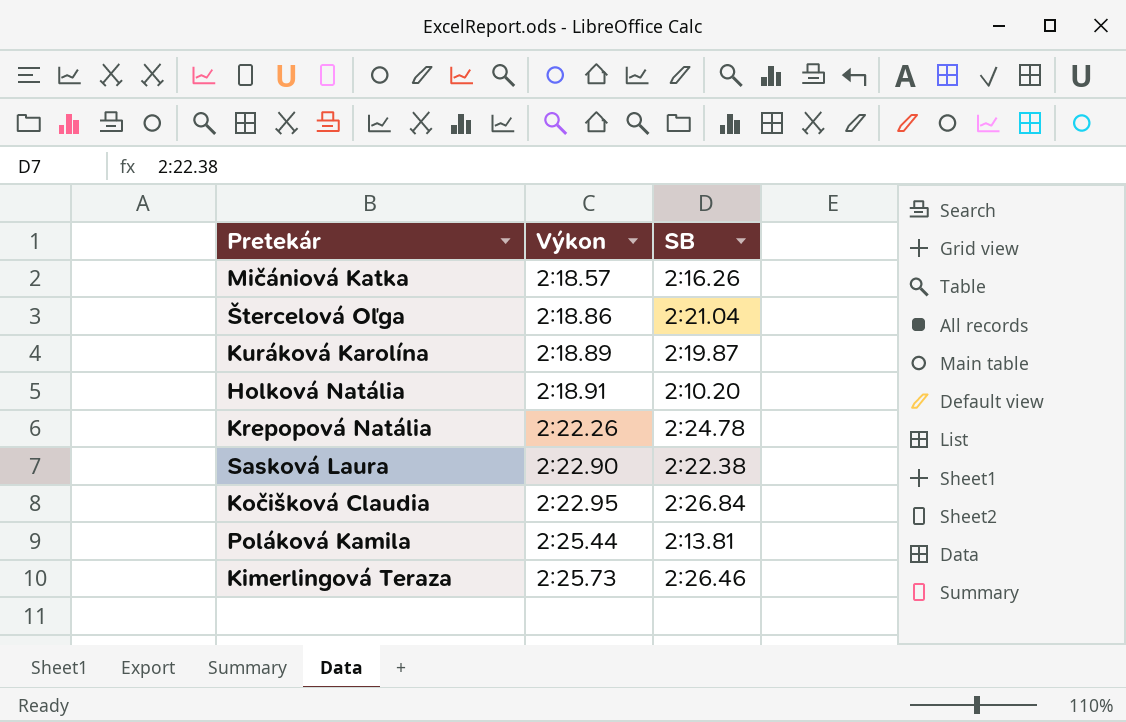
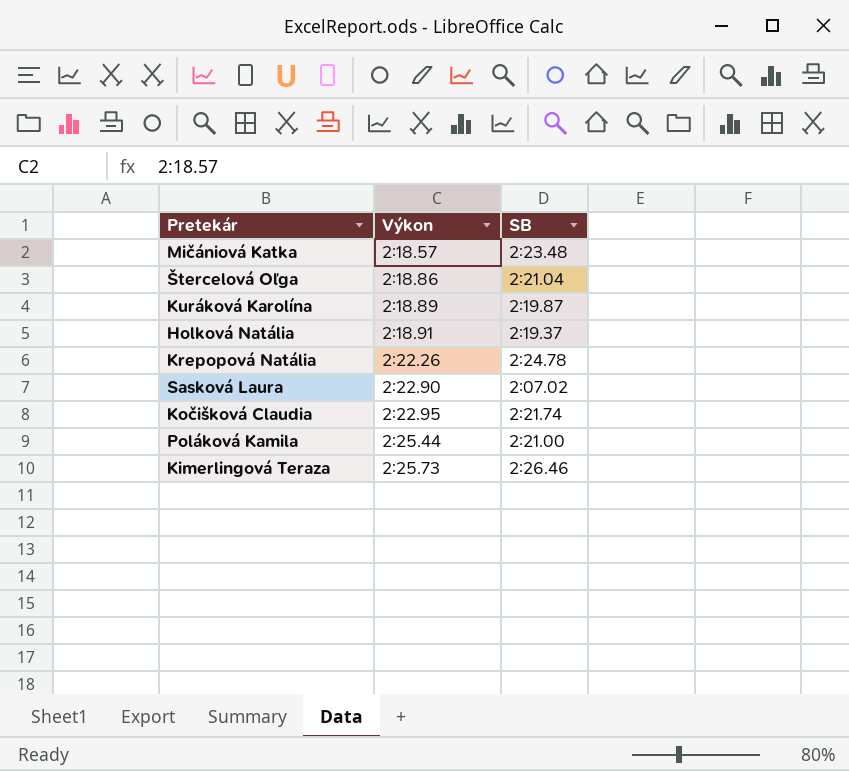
Mičániová Katka | SB: 2:16.26 -> 2:23.48
Holková Natália | SB: 2:10.20 -> 2:19.37
Sasková Laura | SB: 2:22.38 -> 2:07.02
Kočišková Claudia | SB: 2:26.84 -> 2:21.74
Poláková Kamila | SB: 2:13.81 -> 2:21.00

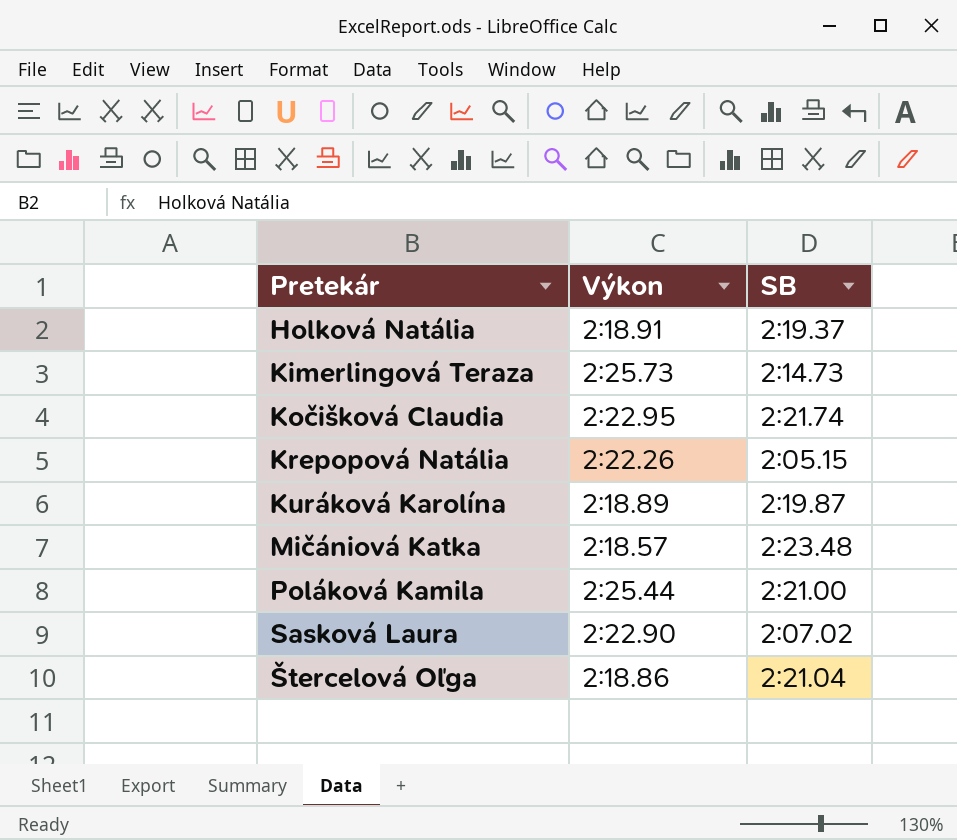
row order: Výkon ascending -> Pretekár ascending
Kimerlingová Teraza | SB: 2:26.46 -> 2:14.73
Krepopová Natália | SB: 2:24.78 -> 2:05.15

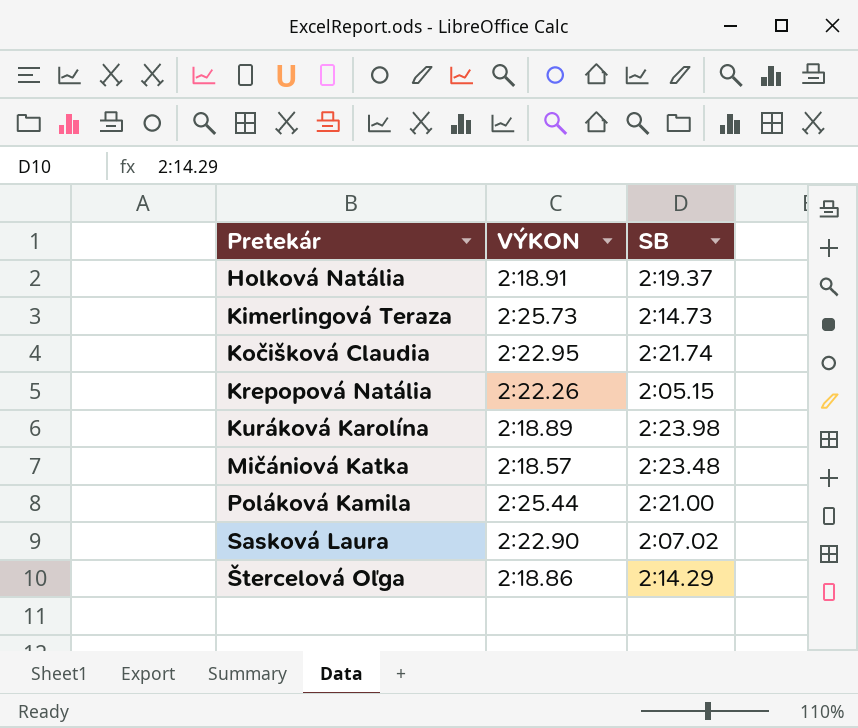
column name: Výkon -> VÝKON
Kuráková Karolína | SB: 2:19.87 -> 2:23.98
Štercelová Oľga | SB: 2:21.04 -> 2:14.29

